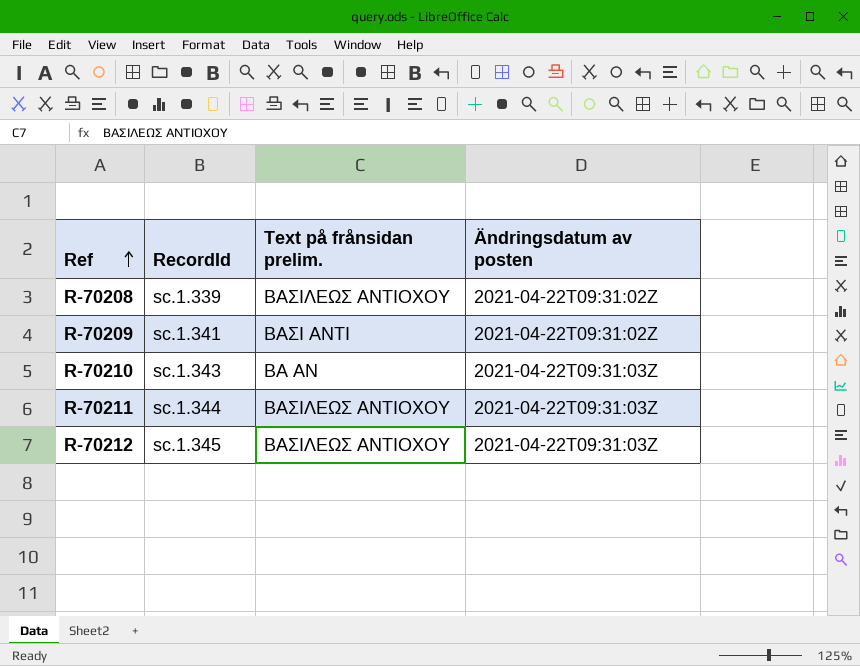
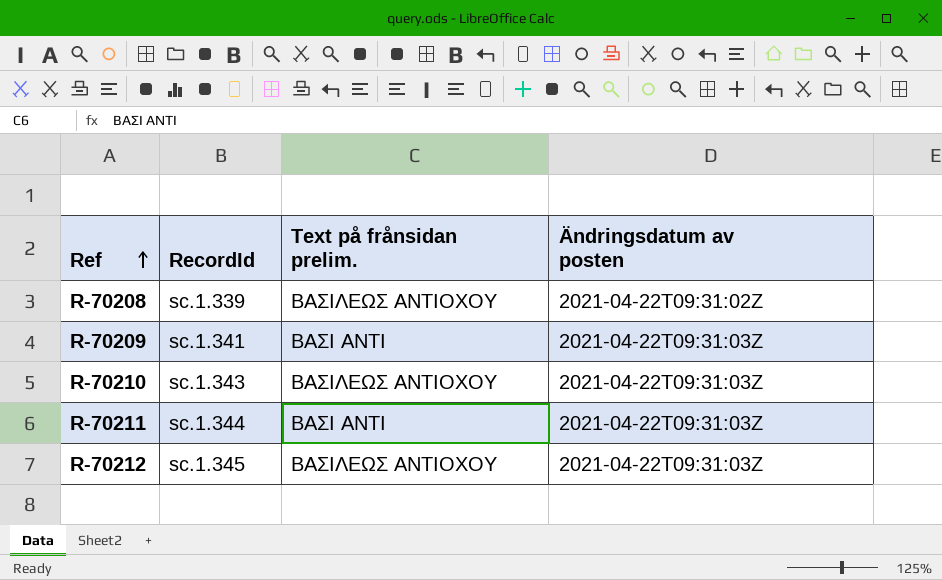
R-70209 | Ändringsdatum av posten: 2021-04-22T09:31:02Z -> 2021-04-22T09:31:03Z
R-70210 | Text på frånsidan prelim.: BA AN -> BAΣΙΛΕΩΣ ANTIOXOΥ
R-70211 | Text på frånsidan prelim.: BAΣΙΛΕΩΣ ANTIOXOΥ -> BAΣΙ ANTI

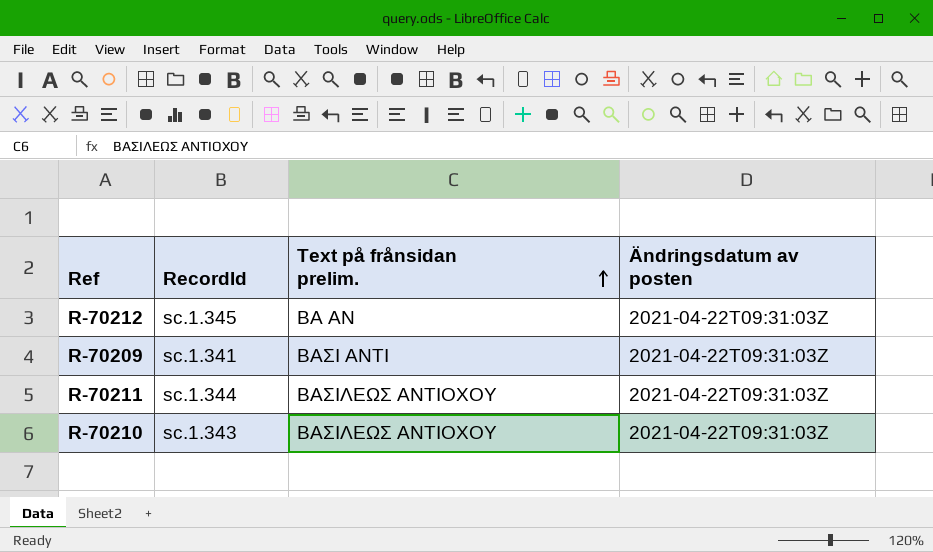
row order: Ref ascending -> Text på frånsidan prelim. ascending
row R-70208: sc.1.339 | BAΣΙΛΕΩΣ ANTIOXOΥ | 2021-04-22T09:31:02Z -> none
R-70212 | Text på frånsidan prelim.: BAΣΙΛΕΩΣ ANTIOXOΥ -> BA AN
R-70211 | Text på frånsidan prelim.: BAΣΙ ANTI -> BAΣΙΛΕΩΣ ANTIOXOΥ

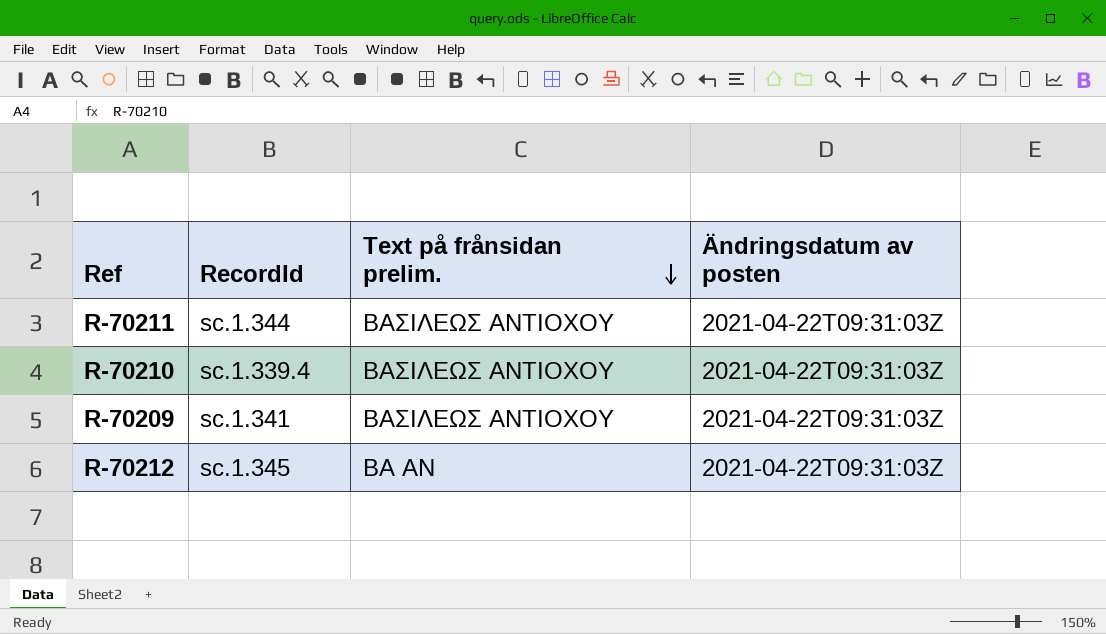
row order: Text på frånsidan prelim. ascending -> Text på frånsidan prelim. descending
R-70210 | RecordId: sc.1.343 -> sc.1.339.4
R-70209 | Text på frånsidan prelim.: BAΣΙ ANTI -> BAΣΙΛΕΩΣ ANTIOXOΥ

